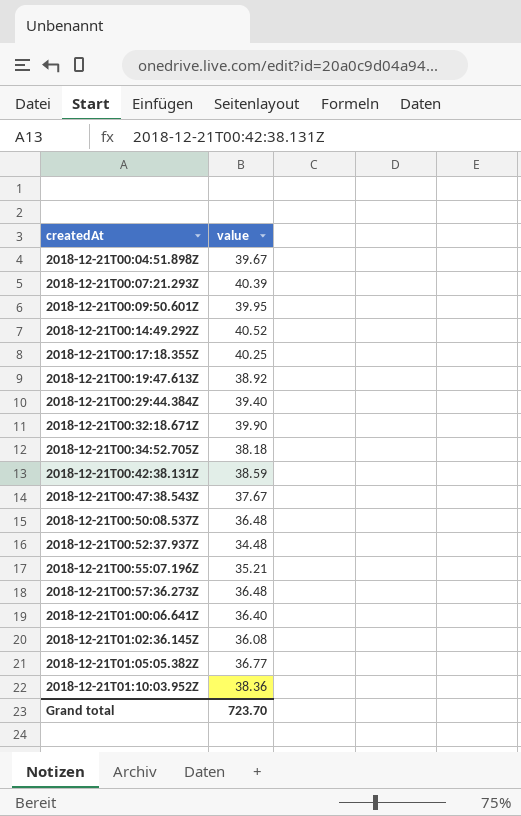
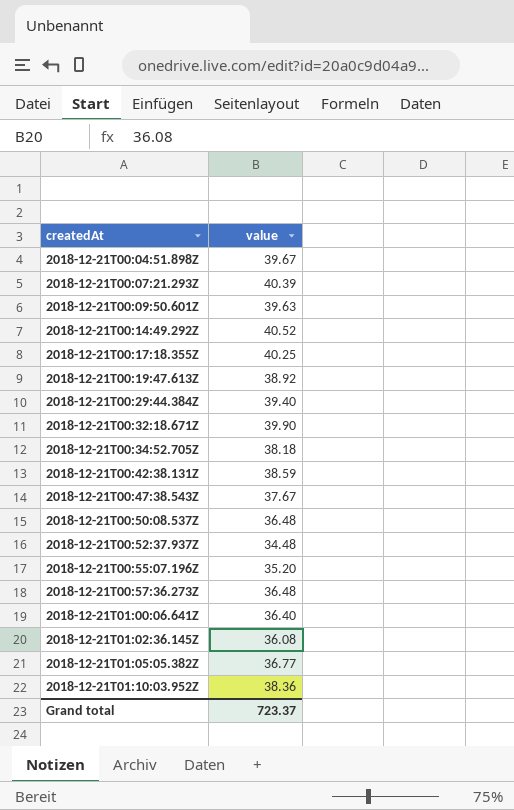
2018-12-21T00:09:50.601Z | value: 39.95 -> 39.63
2018-12-21T00:55:07.196Z | value: 35.21 -> 35.20
Grand total | value: 723.70 -> 723.37

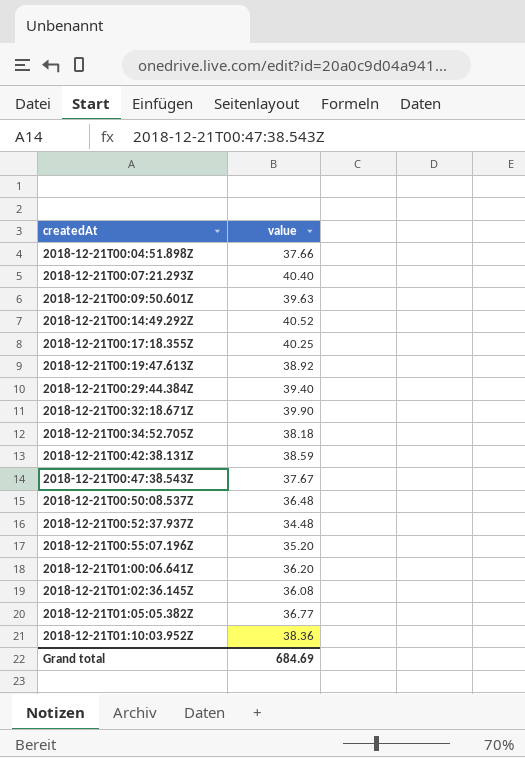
row 2018-12-21T00:57:36.273Z: 36.48 -> none
2018-12-21T00:04:51.898Z | value: 39.67 -> 37.66
2018-12-21T00:07:21.293Z | value: 40.39 -> 40.40
2018-12-21T01:00:06.641Z | value: 36.40 -> 36.20
Grand total | value: 723.37 -> 684.69

